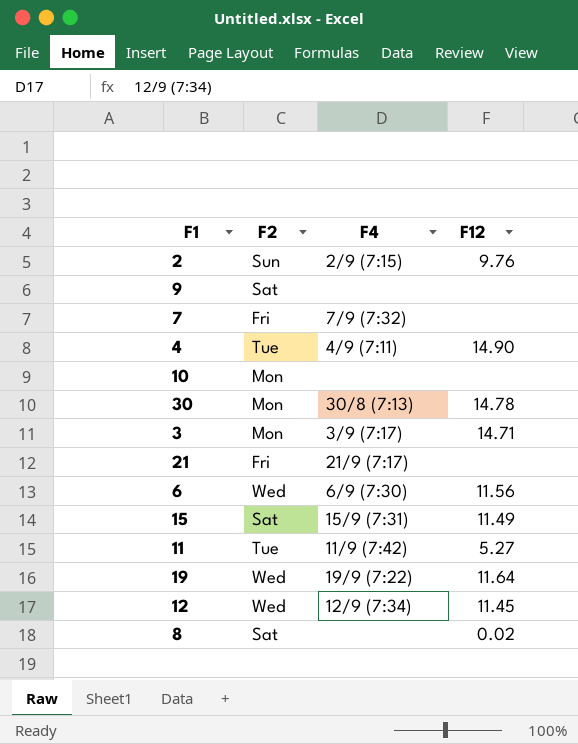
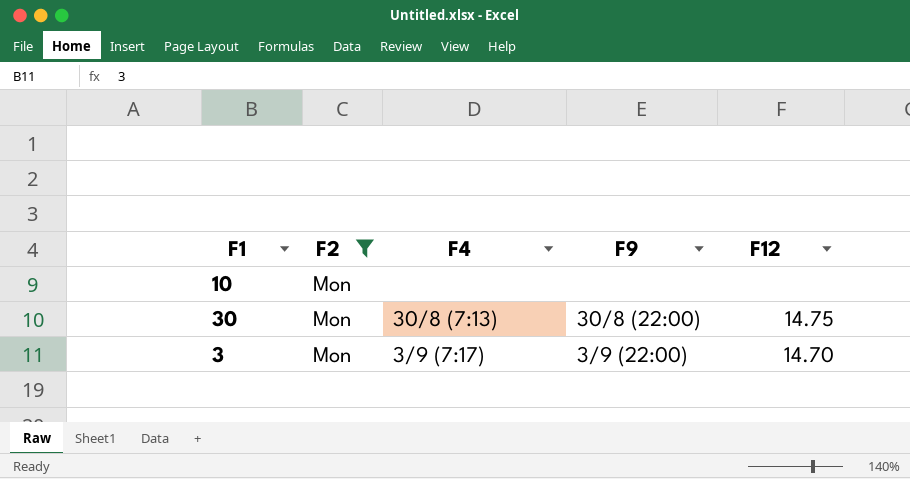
filter: none -> F2 = Mon
column F9 | position: none -> 4
30 | F12: 14.78 -> 14.75
3 | F12: 14.71 -> 14.70

